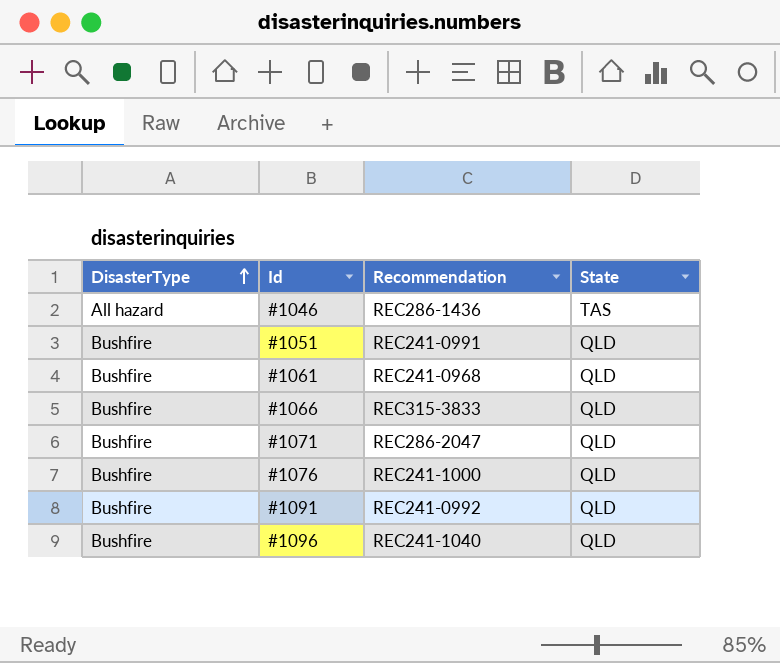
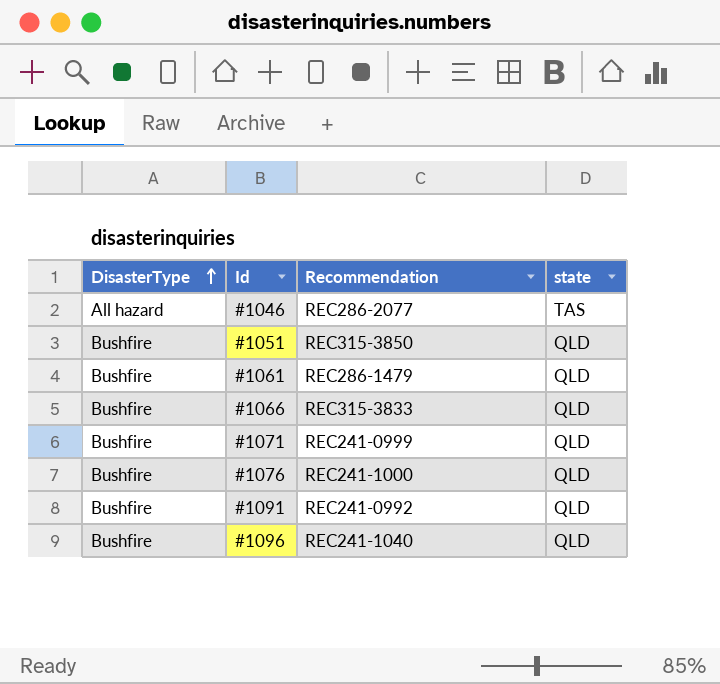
column name: State -> state
#1046 | Recommendation: REC286-1436 -> REC286-2077
#1051 | Recommendation: REC241-0991 -> REC315-3850
#1061 | Recommendation: REC241-0968 -> REC286-1479
#1071 | Recommendation: REC286-2047 -> REC241-0999

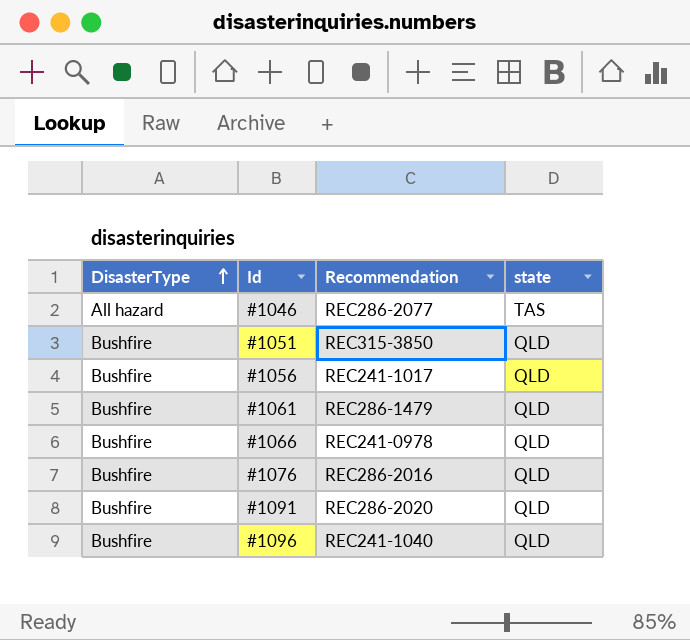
row #1071: Bushfire | REC241-0999 | QLD -> none
row #1056: none -> Bushfire | REC241-1017 | QLD
#1066 | Recommendation: REC315-3833 -> REC241-0978
#1076 | Recommendation: REC241-1000 -> REC286-2016
#1091 | Recommendation: REC241-0992 -> REC286-2020

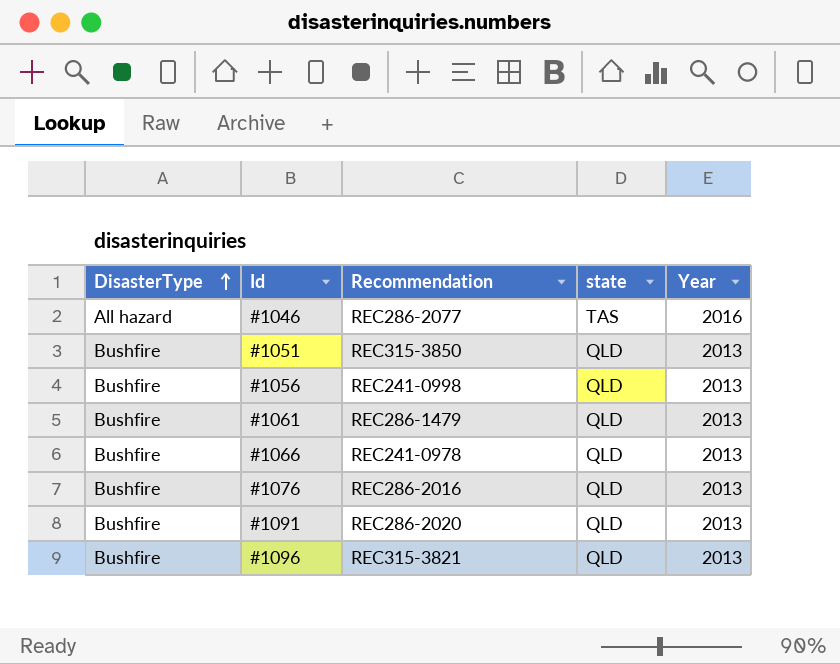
column Year | position: none -> 5
#1056 | Recommendation: REC241-1017 -> REC241-0998
#1096 | Recommendation: REC241-1040 -> REC315-3821

